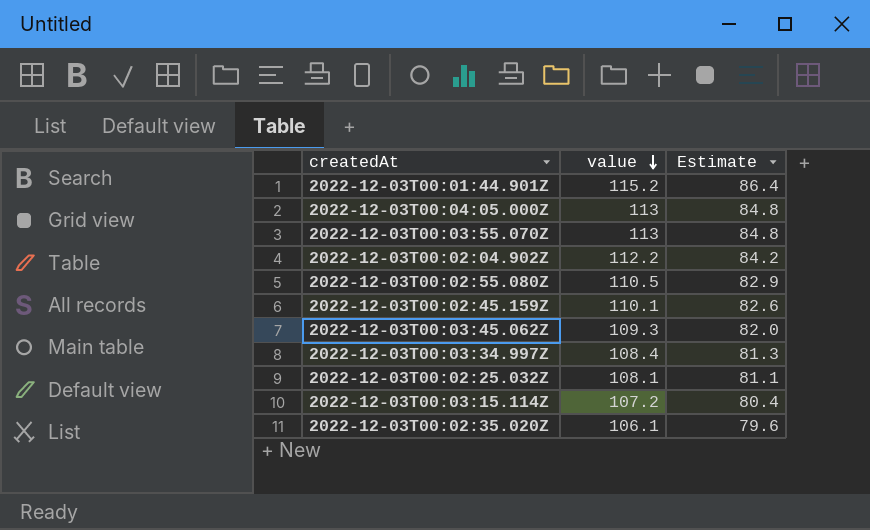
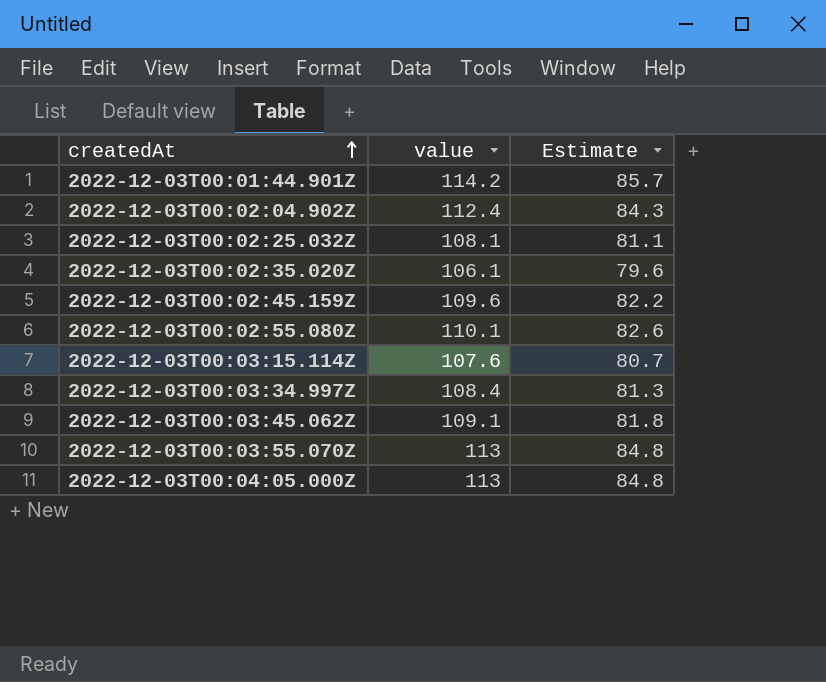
row order: value descending -> createdAt ascending
2022-12-03T00:01:44.901Z | value: 115.2 -> 114.2
2022-12-03T00:01:44.901Z | Estimate: 86.4 -> 85.7
2022-12-03T00:02:04.902Z | value: 112.2 -> 112.4
2022-12-03T00:02:04.902Z | Estimate: 84.2 -> 84.3
2022-12-03T00:02:45.159Z | value: 110.1 -> 109.6
2022-12-03T00:02:45.159Z | Estimate: 82.6 -> 82.2
2022-12-03T00:02:55.080Z | value: 110.5 -> 110.1
2022-12-03T00:02:55.080Z | Estimate: 82.9 -> 82.6
2022-12-03T00:03:15.114Z | value: 107.2 -> 107.6
2022-12-03T00:03:15.114Z | Estimate: 80.4 -> 80.7
2022-12-03T00:03:45.062Z | value: 109.3 -> 109.1
2022-12-03T00:03:45.062Z | Estimate: 82.0 -> 81.8

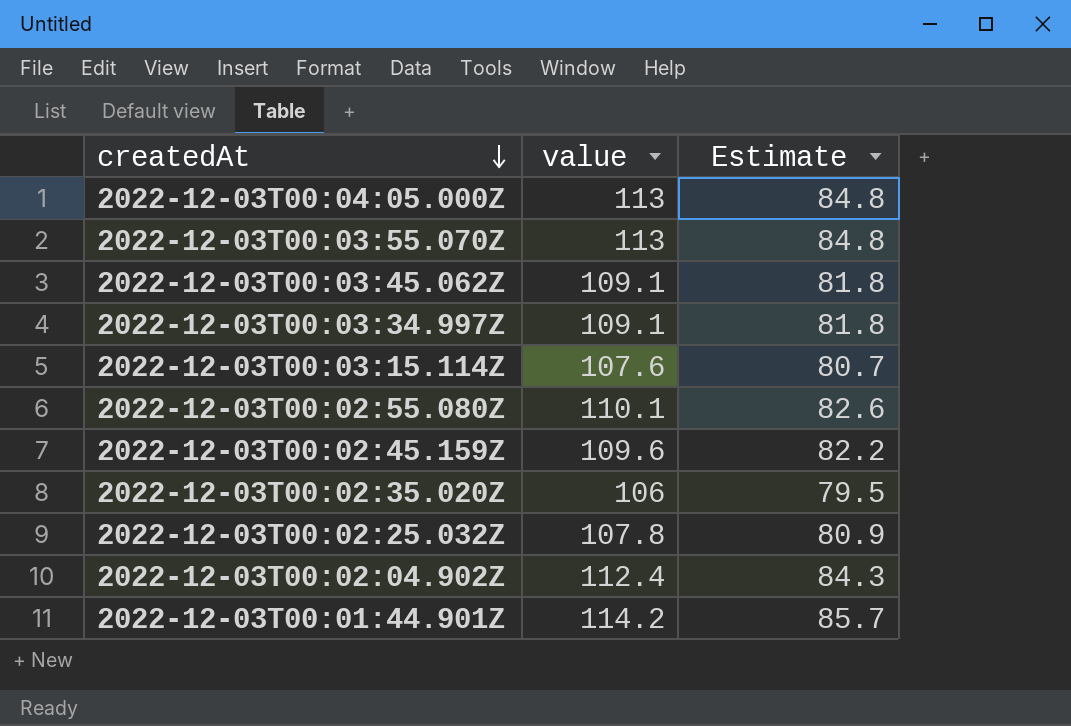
row order: createdAt ascending -> createdAt descending
2022-12-03T00:03:34.997Z | value: 108.4 -> 109.1
2022-12-03T00:03:34.997Z | Estimate: 81.3 -> 81.8
2022-12-03T00:02:35.020Z | value: 106.1 -> 106
2022-12-03T00:02:35.020Z | Estimate: 79.6 -> 79.5
2022-12-03T00:02:25.032Z | value: 108.1 -> 107.8
2022-12-03T00:02:25.032Z | Estimate: 81.1 -> 80.9

